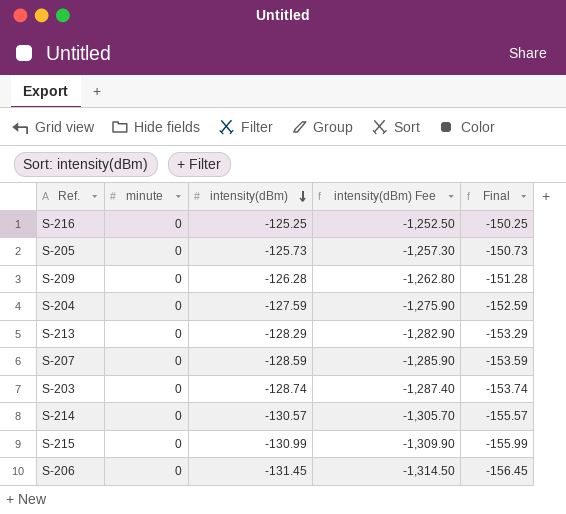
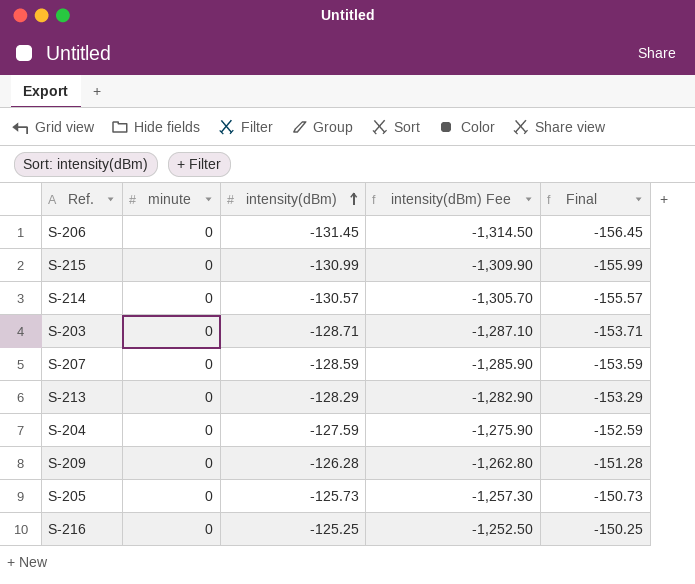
row order: intensity(dBm) descending -> intensity(dBm) ascending
S-203 | intensity(dBm): -128.74 -> -128.71
S-203 | intensity(dBm) Fee: -1,287.40 -> -1,287.10
S-203 | Final: -153.74 -> -153.71

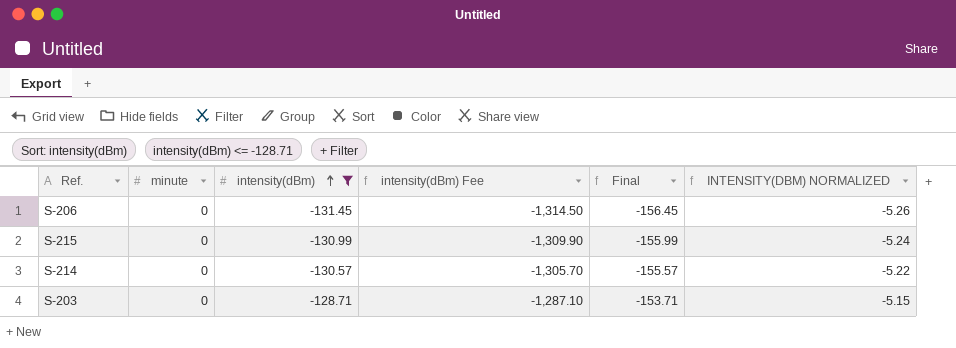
filter: none -> intensity(dBm) <= -128.71
column INTENSITY(DBM) NORMALIZED | formula: none -> [intensity(dBm)] * 0.04

